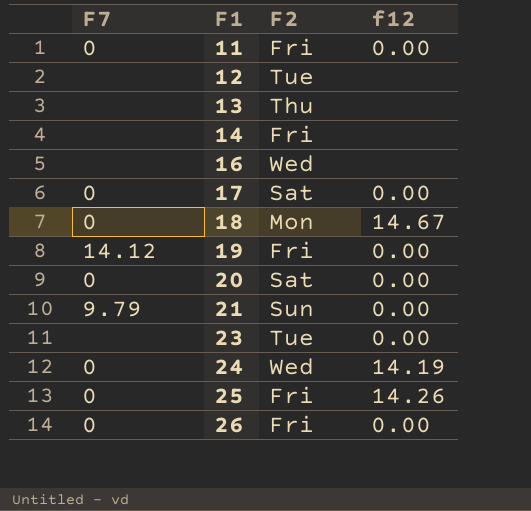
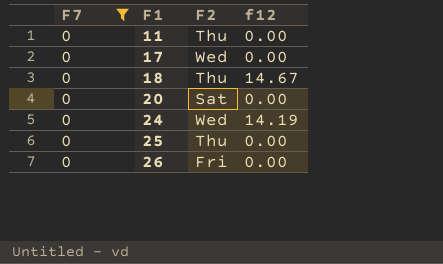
filter: none -> F7 = 0
11 | F2: Fri -> Thu
17 | F2: Sat -> Wed
18 | F2: Mon -> Thu
25 | F2: Fri -> Thu
25 | f12: 14.26 -> 0.00

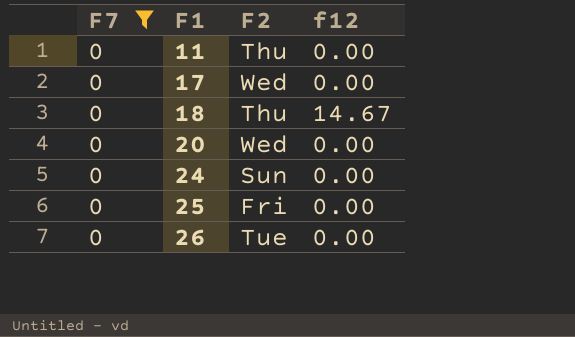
20 | F2: Sat -> Wed
24 | F2: Wed -> Sun
24 | f12: 14.19 -> 0.00
25 | F2: Thu -> Fri
26 | F2: Fri -> Tue

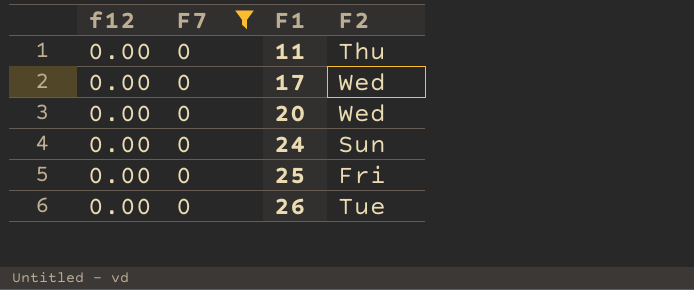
column f12 | position: 4 -> 1
row 18: 0 | Thu | 14.67 -> none

